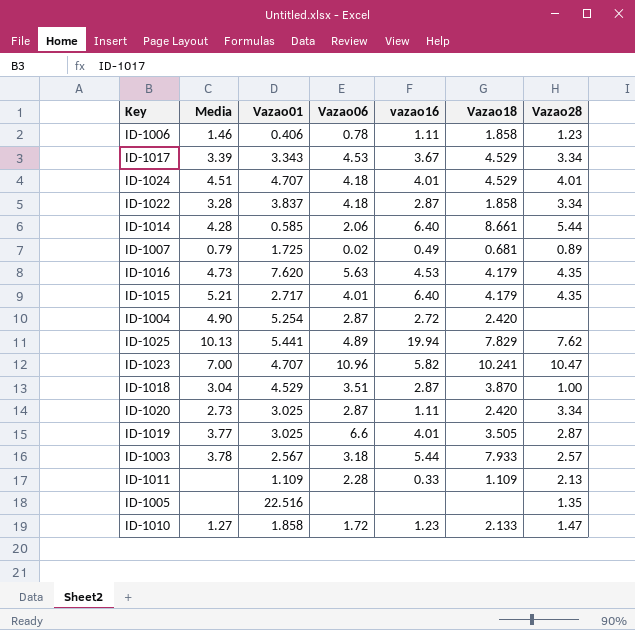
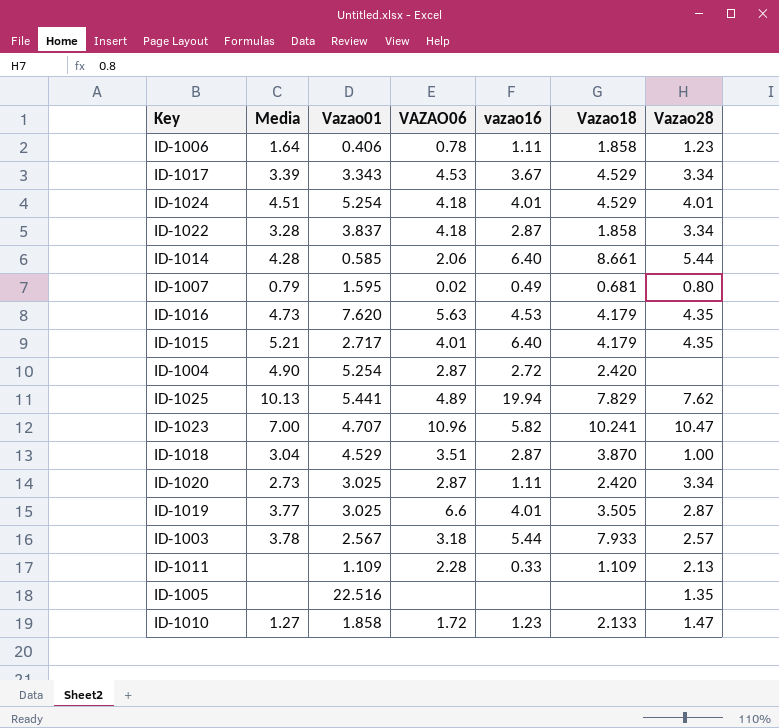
column name: Vazao06 -> VAZAO06
ID-1006 | Media: 1.46 -> 1.64
ID-1024 | Vazao01: 4.707 -> 5.254
ID-1007 | Vazao01: 1.725 -> 1.595
ID-1007 | Vazao28: 0.89 -> 0.80

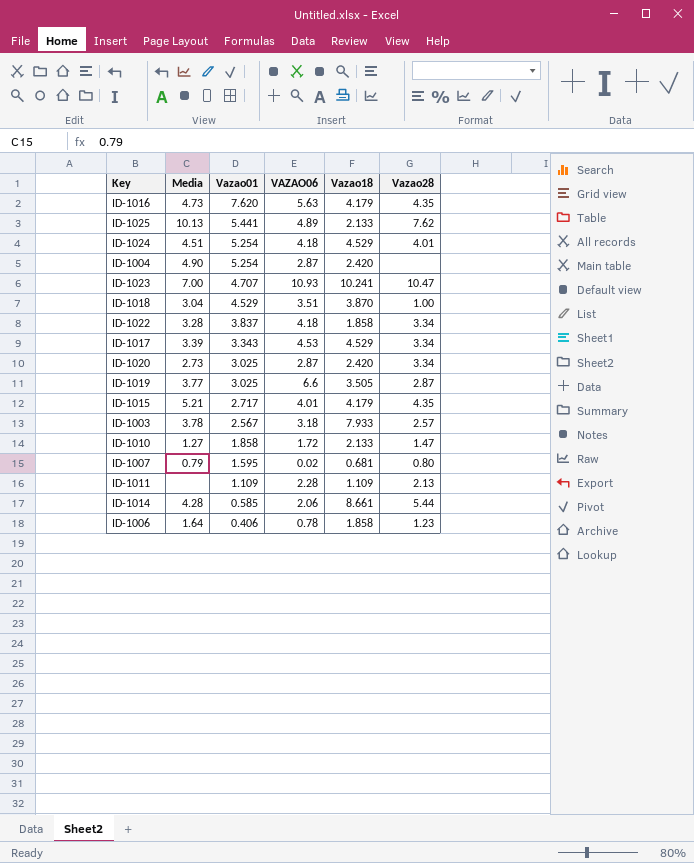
row order: none -> Vazao01 descending
column vazao16 | position: 5 -> none
row ID-1005: none | 22.516 | none | none | none | 1.35 -> none
ID-1025 | Vazao18: 7.829 -> 2.133
ID-1023 | VAZAO06: 10.96 -> 10.93

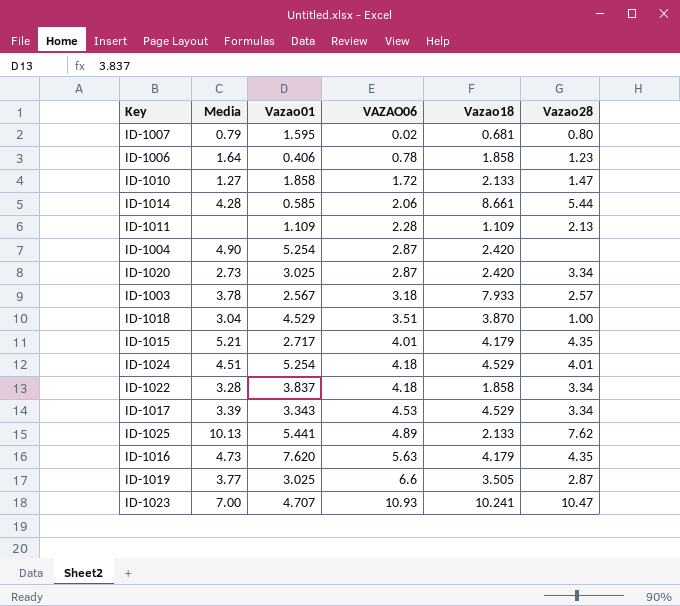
row order: Vazao01 descending -> VAZAO06 ascending

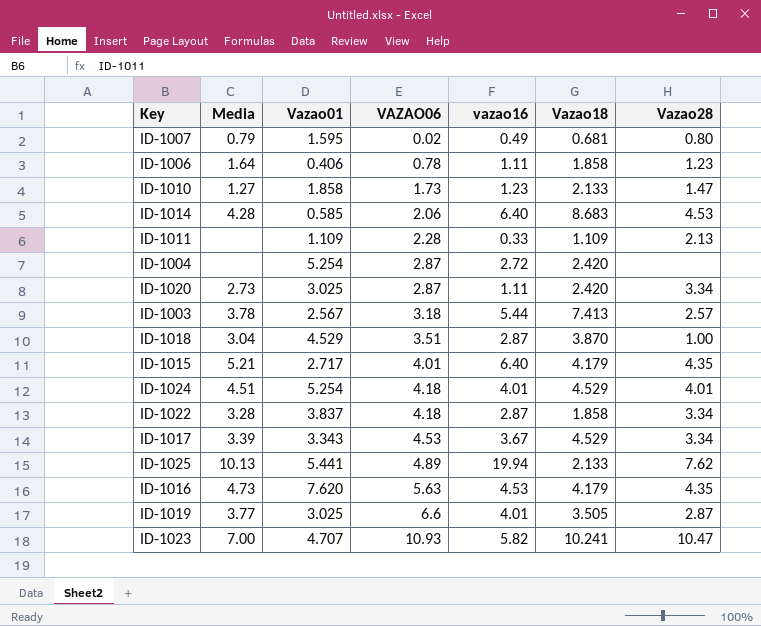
column vazao16 | position: none -> 5
ID-1010 | VAZAO06: 1.72 -> 1.73
ID-1014 | Vazao18: 8.661 -> 8.683
ID-1014 | Vazao28: 5.44 -> 4.53
ID-1004 | Media: 4.90 -> none
ID-1003 | Vazao18: 7.933 -> 7.413

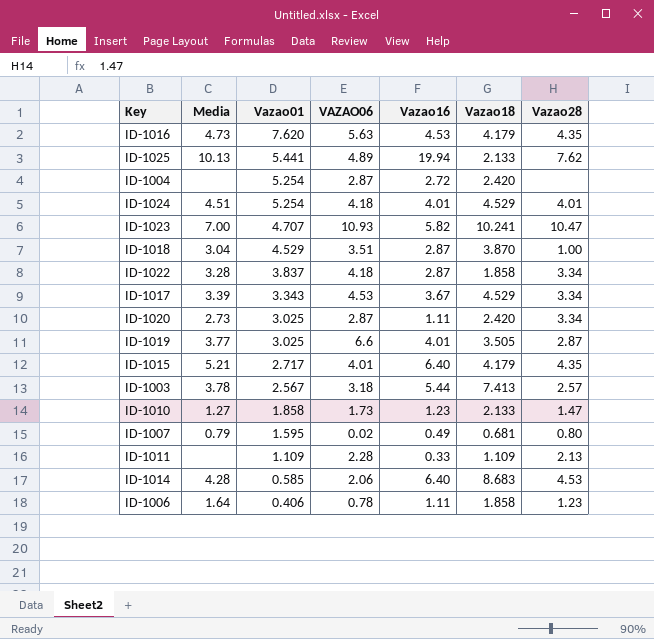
row order: VAZAO06 ascending -> Vazao01 descending
column name: vazao16 -> Vazao16

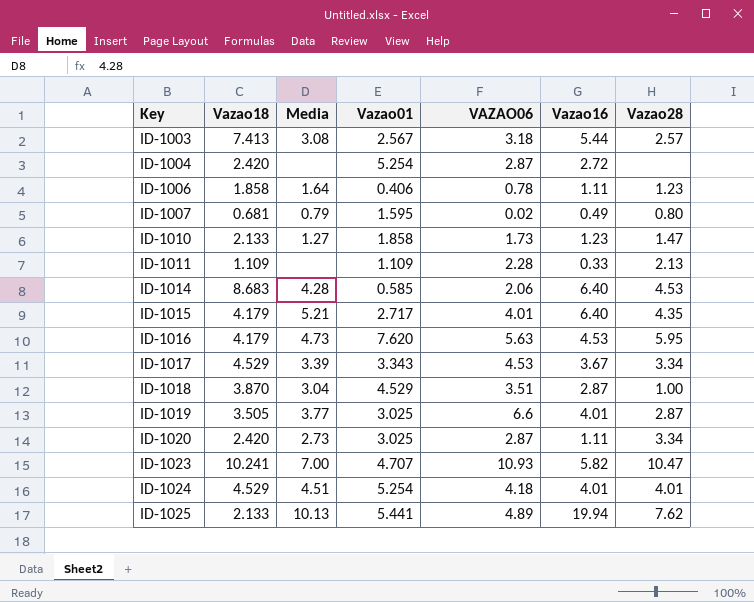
row order: Vazao01 descending -> Key ascending
column Vazao18 | position: 6 -> 2
row ID-1022: 3.28 | 3.837 | 4.18 | 2.87 | 1.858 | 3.34 -> none
ID-1003 | Media: 3.78 -> 3.08
ID-1016 | Vazao28: 4.35 -> 5.95

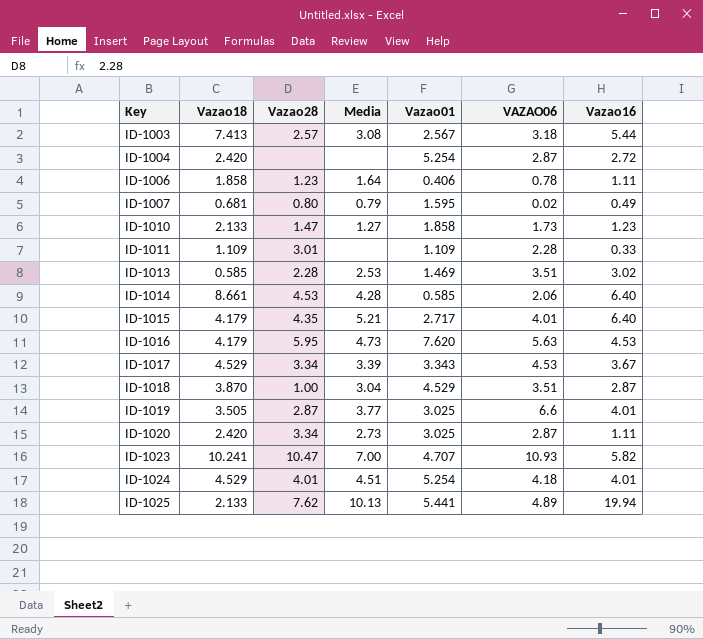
column Vazao28 | position: 7 -> 3
ID-1011 | Vazao28: 2.13 -> 3.01
row ID-1013: none -> 0.585 | 2.28 | 2.53 | 1.469 | 3.51 | 3.02
ID-1014 | Vazao18: 8.683 -> 8.661

